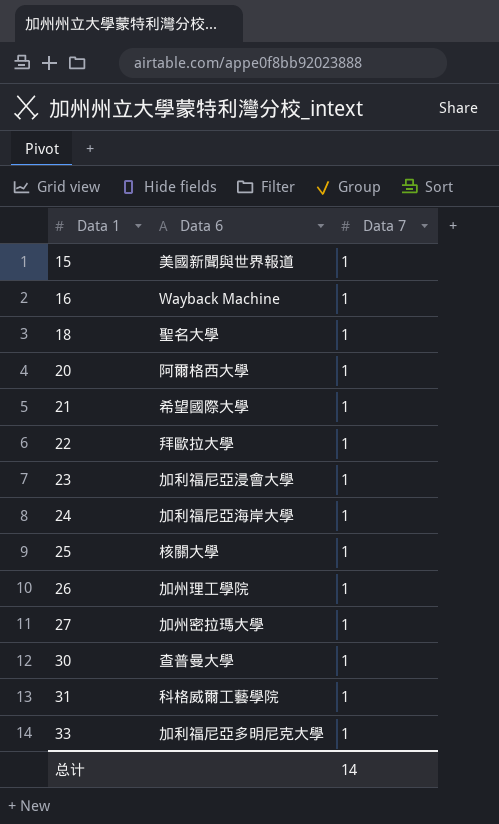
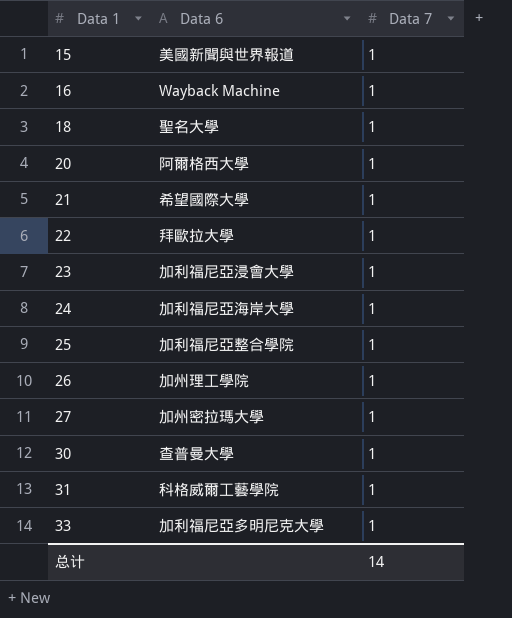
25 | Data 6: 核關大學 -> 加利福尼亞整合學院

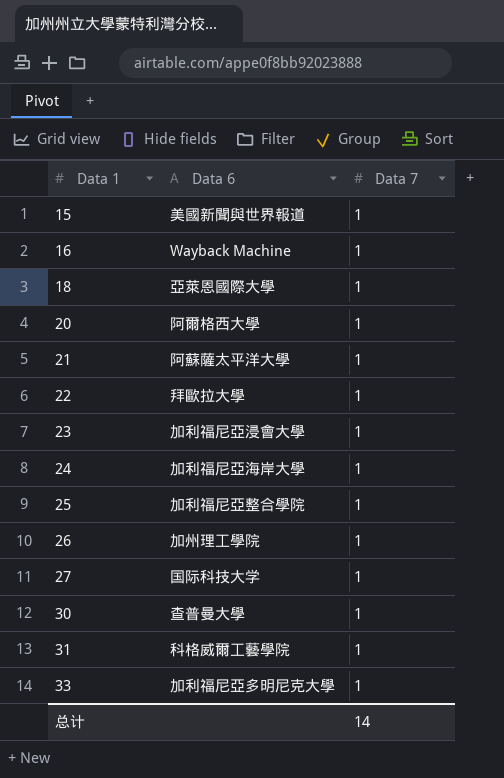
18 | Data 6: 聖名大學 -> 亞萊恩國際大學
21 | Data 6: 希望國際大學 -> 阿蘇薩太平洋大學
27 | Data 6: 加州密拉瑪大學 -> 国际科技大学

